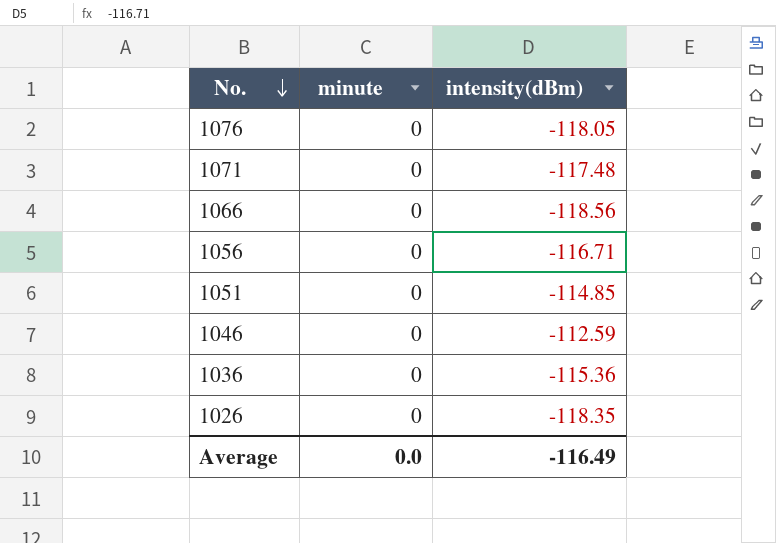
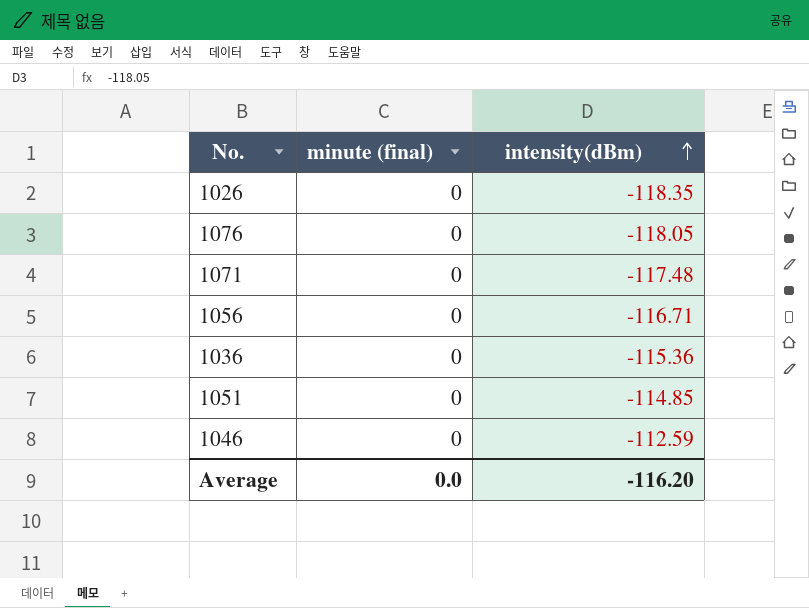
row order: No. descending -> intensity(dBm) ascending
column name: minute -> minute (final)
row 1066: 0 | -118.56 -> none
Average | intensity(dBm): -116.49 -> -116.20

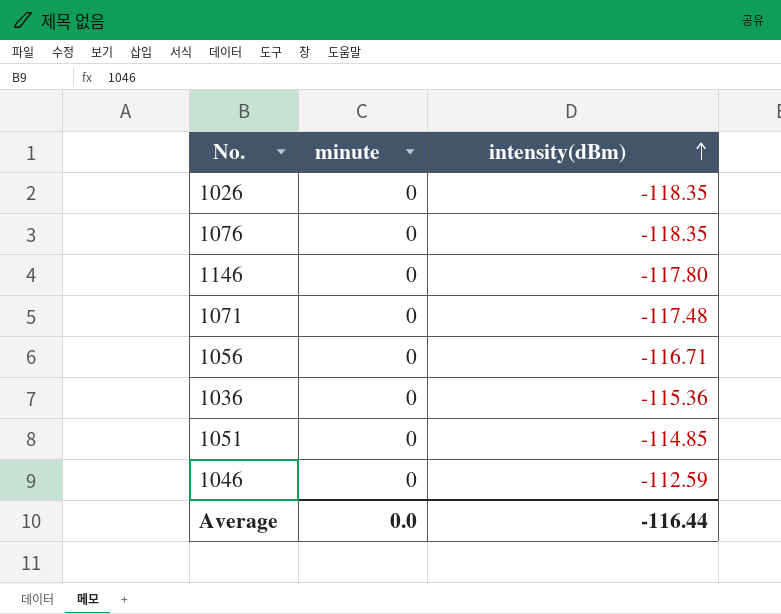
column name: minute (final) -> minute
1076 | intensity(dBm): -118.05 -> -118.35
row 1146: none -> 0 | -117.80
Average | intensity(dBm): -116.20 -> -116.44

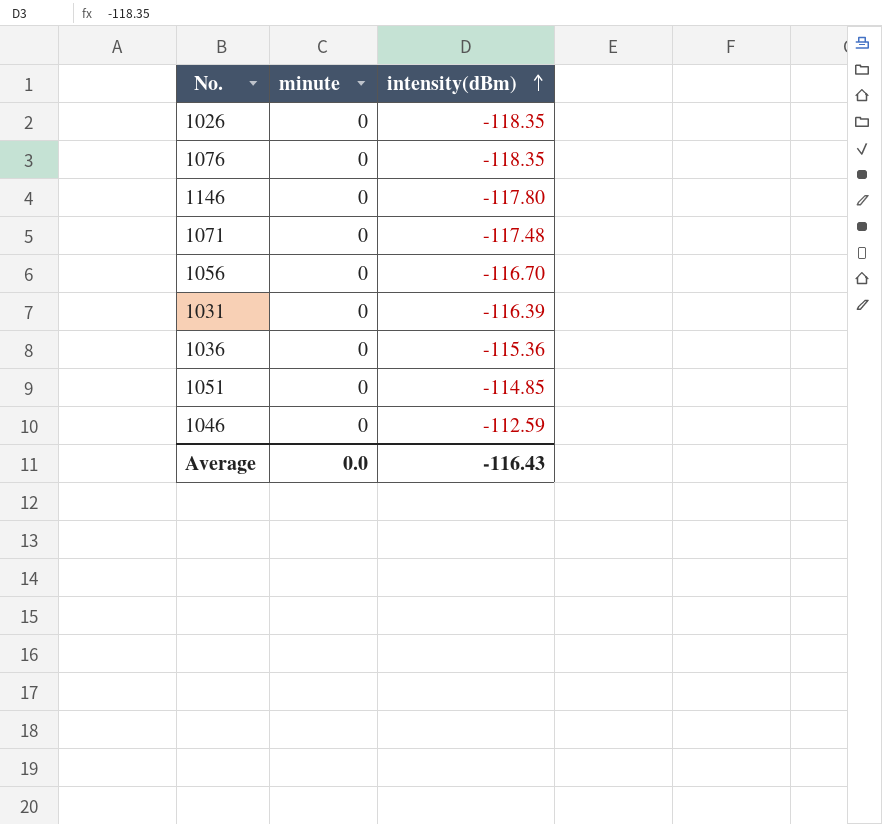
1056 | intensity(dBm): -116.71 -> -116.70
row 1031: none -> 0 | -116.39
Average | intensity(dBm): -116.44 -> -116.43

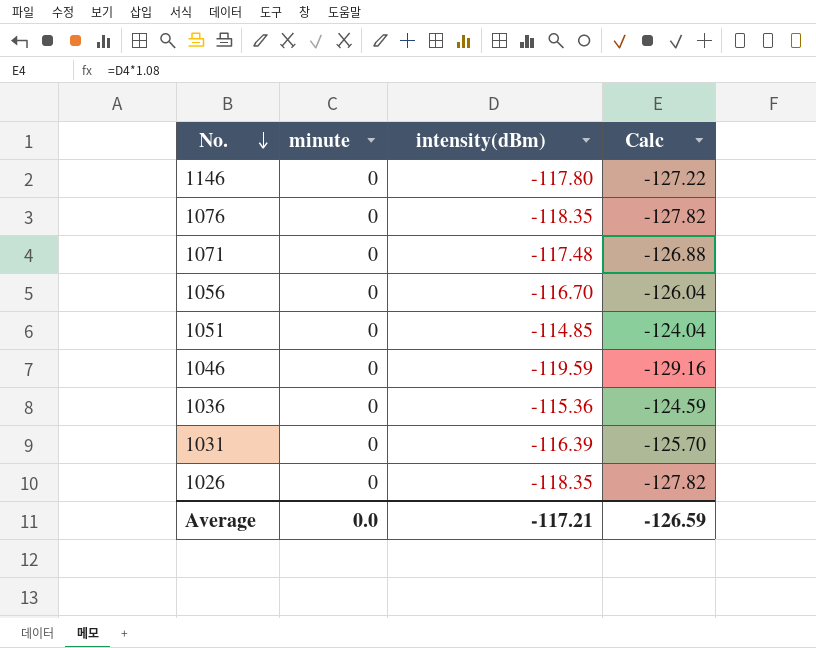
row order: intensity(dBm) ascending -> No. descending
column Calc | formula: none -> [intensity(dBm)] * 1.08
1046 | intensity(dBm): -112.59 -> -119.59
Average | intensity(dBm): -116.43 -> -117.21

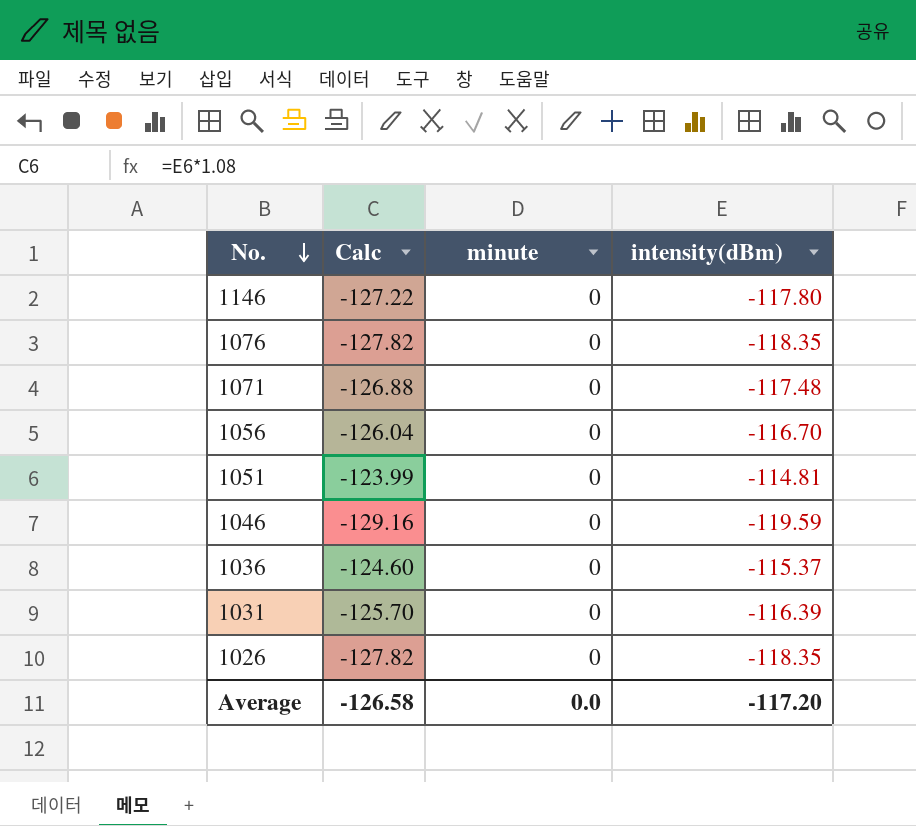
column Calc | position: 4 -> 2
1051 | Calc: -124.04 -> -123.99
1051 | intensity(dBm): -114.85 -> -114.81
1036 | Calc: -124.59 -> -124.60
1036 | intensity(dBm): -115.36 -> -115.37
Average | Calc: -126.59 -> -126.58
Average | intensity(dBm): -117.21 -> -117.20

